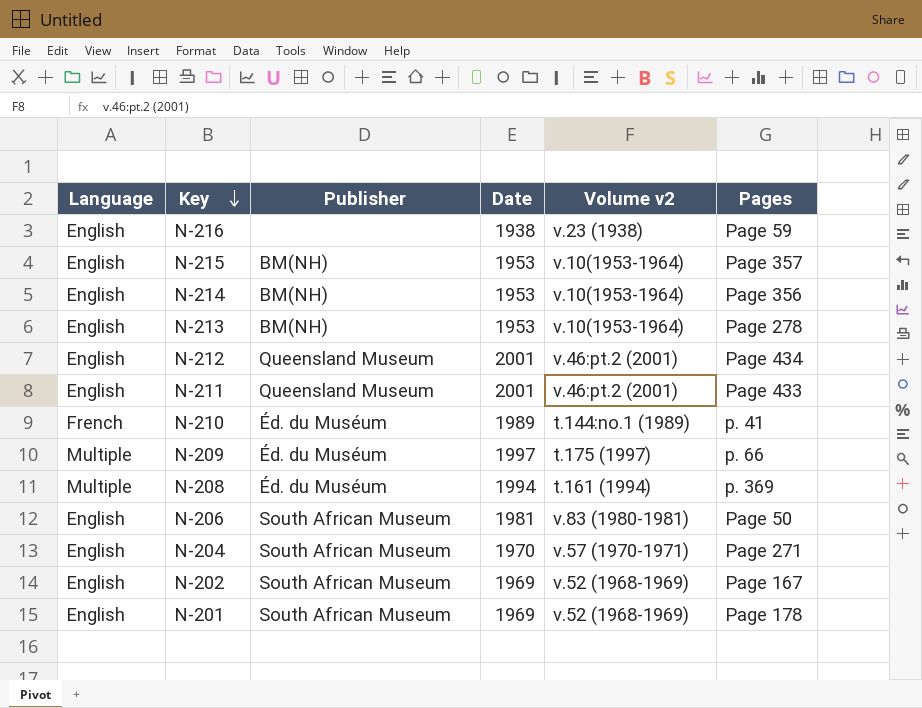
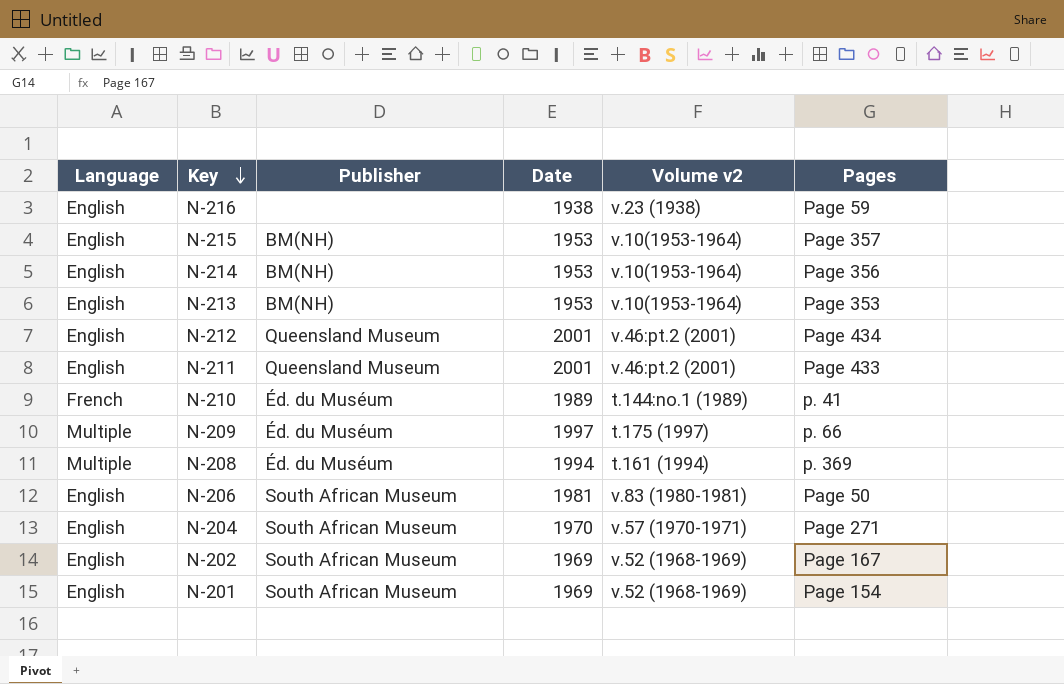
N-213 | Pages: Page 278 -> Page 353
N-201 | Pages: Page 178 -> Page 154

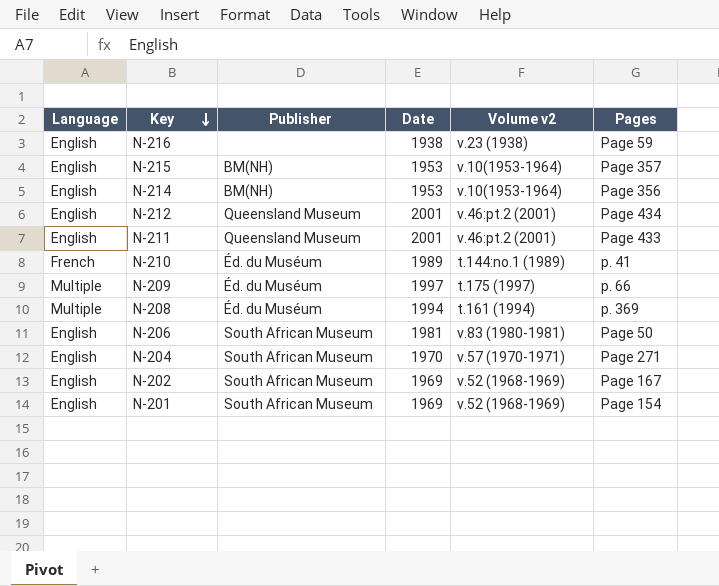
row N-213: English | BM(NH) | 1953 | v.10(1953-1964) | Page 353 -> none

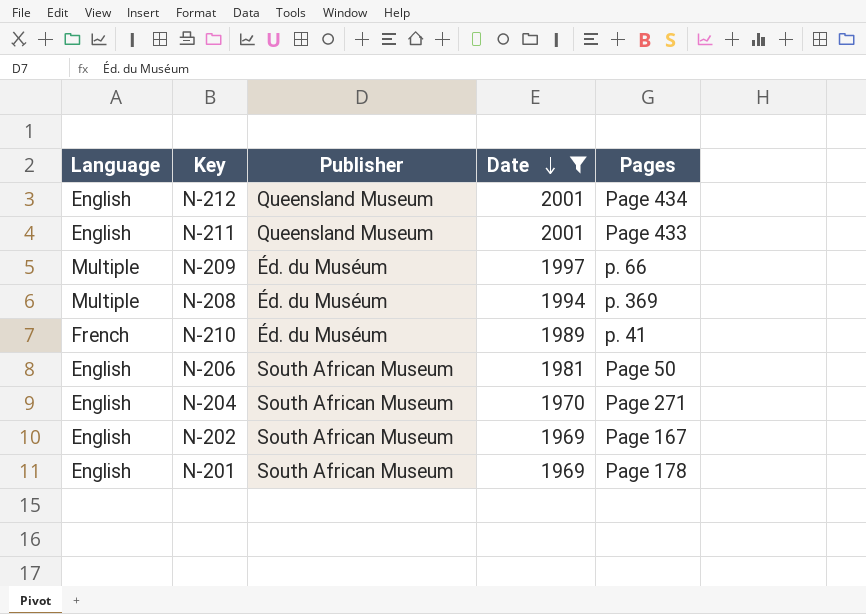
filter: none -> Date >= 1969
row order: Key descending -> Date descending
column Volume v2 | position: 5 -> none
N-201 | Pages: Page 154 -> Page 178

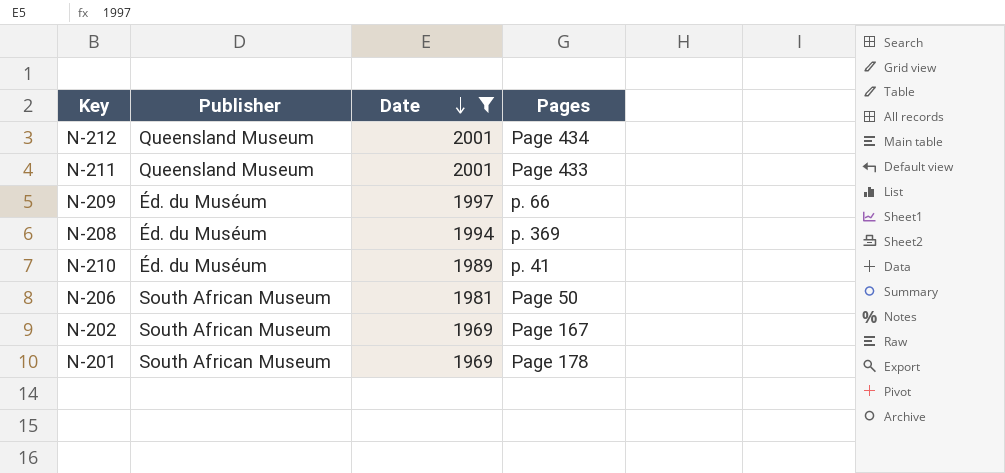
column Language | position: 1 -> none
row N-204: English | South African Museum | 1970 | Page 271 -> none

